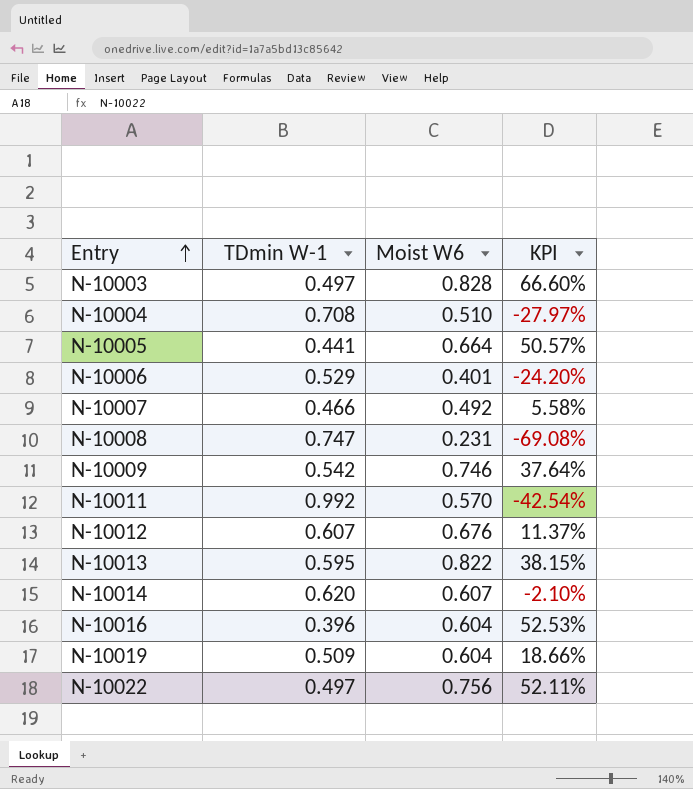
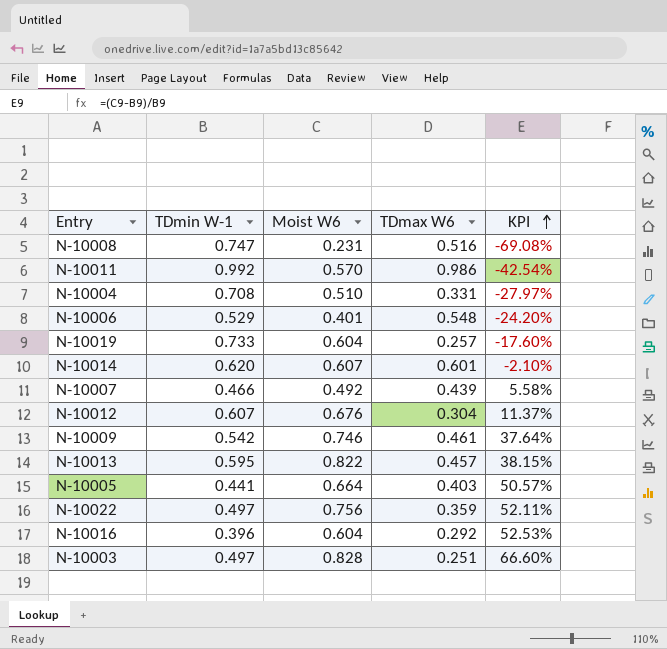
row order: Entry ascending -> KPI ascending
column TDmax W6 | position: none -> 4
N-10019 | TDmin W-1: 0.509 -> 0.733
N-10019 | KPI: 18.66% -> -17.60%

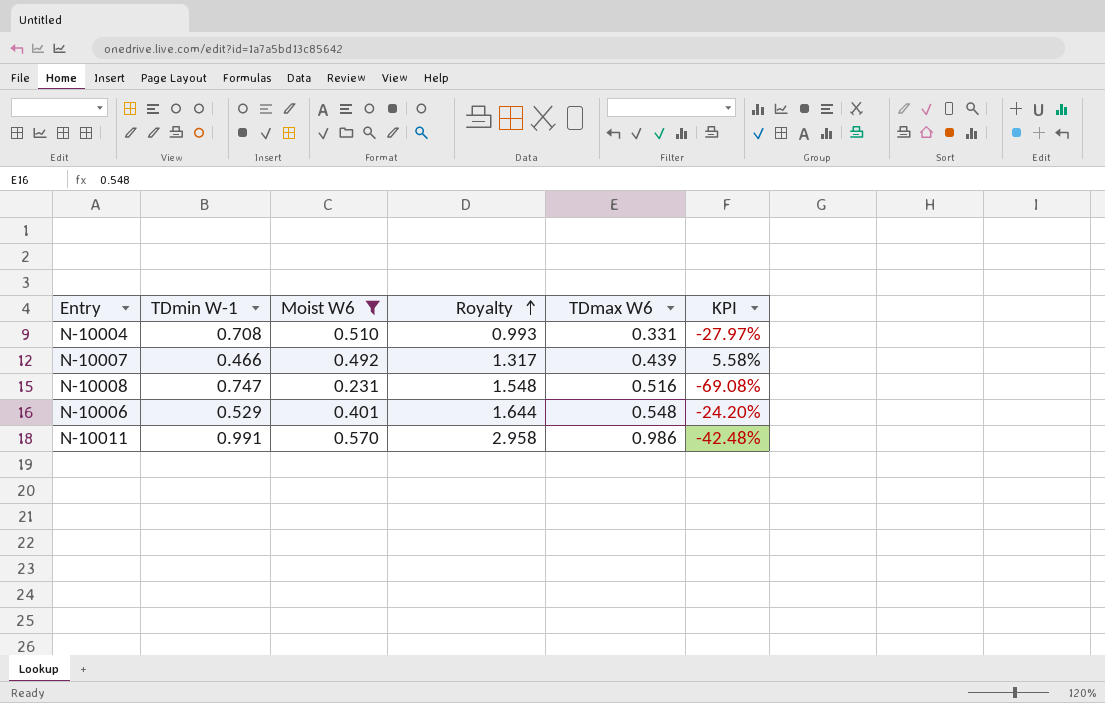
filter: none -> Moist W6 <= 0.570
row order: KPI ascending -> Royalty ascending
column Royalty | formula: none -> [TDmax W6] * 3
N-10011 | TDmin W-1: 0.992 -> 0.991
N-10011 | KPI: -42.54% -> -42.48%

